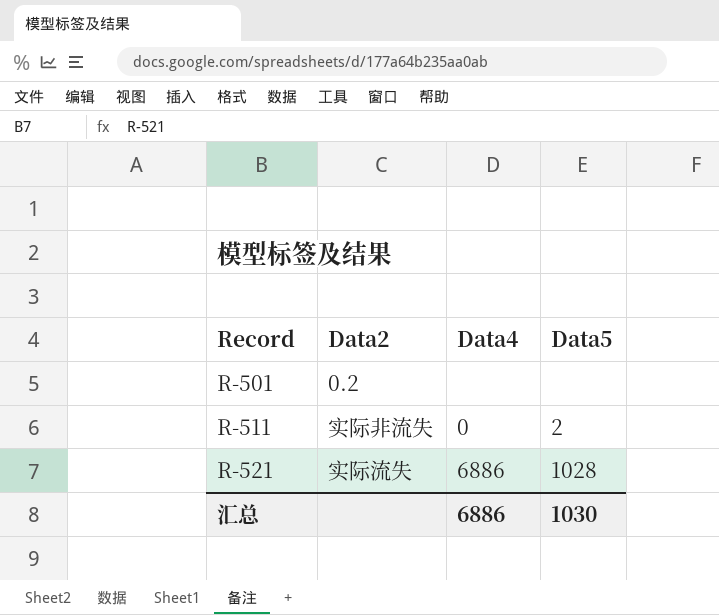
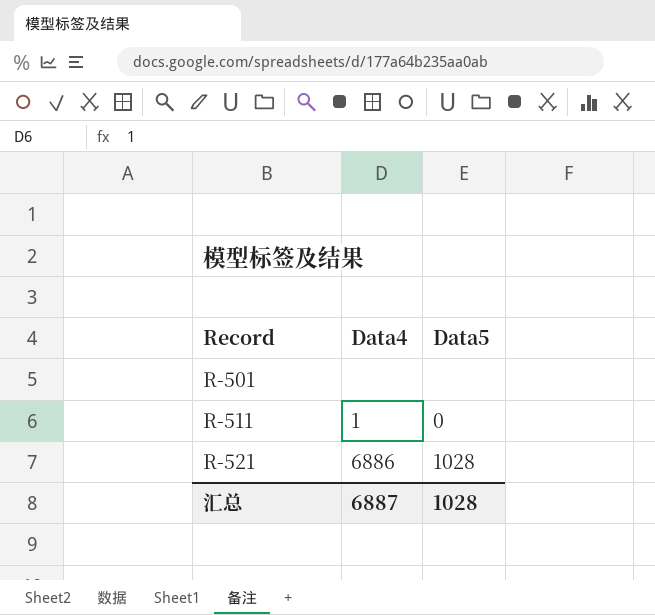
column Data2 | position: 2 -> none
R-511 | Data4: 0 -> 1
R-511 | Data5: 2 -> 0
汇总 | Data4: 6886 -> 6887
汇总 | Data5: 1030 -> 1028

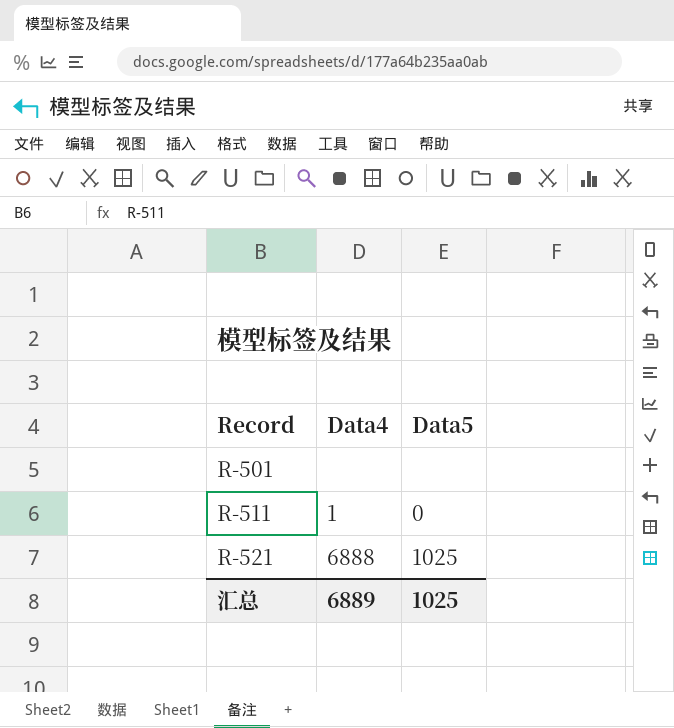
R-521 | Data4: 6886 -> 6888
R-521 | Data5: 1028 -> 1025
汇总 | Data4: 6887 -> 6889
汇总 | Data5: 1028 -> 1025

